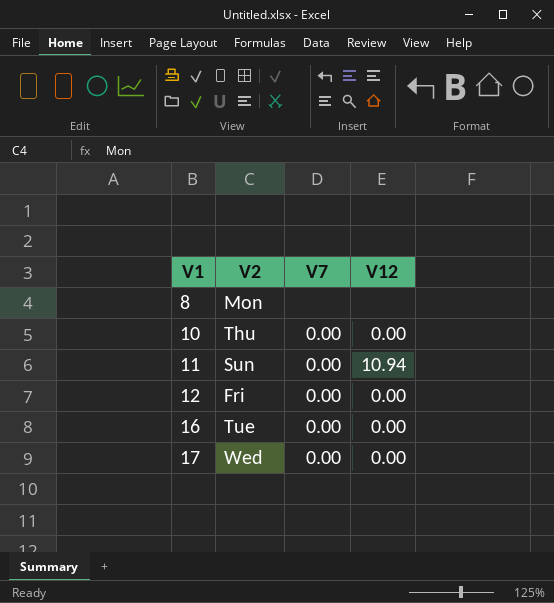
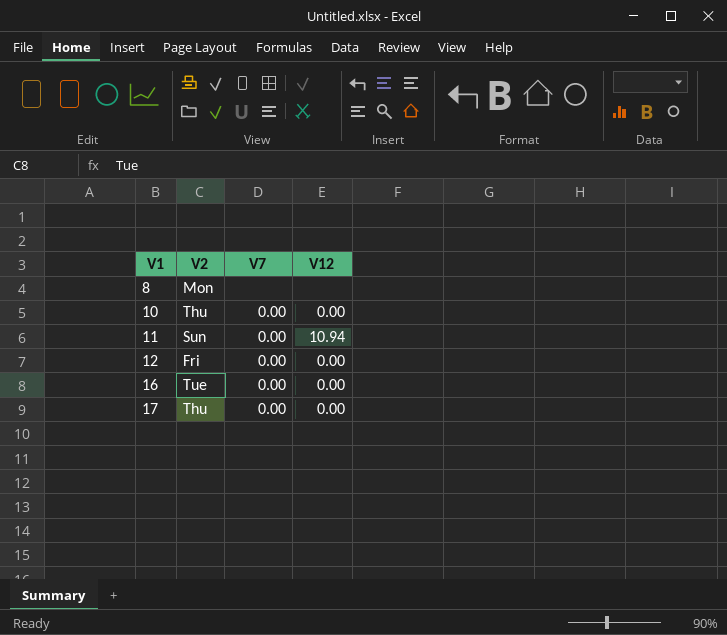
17 | V2: Wed -> Thu

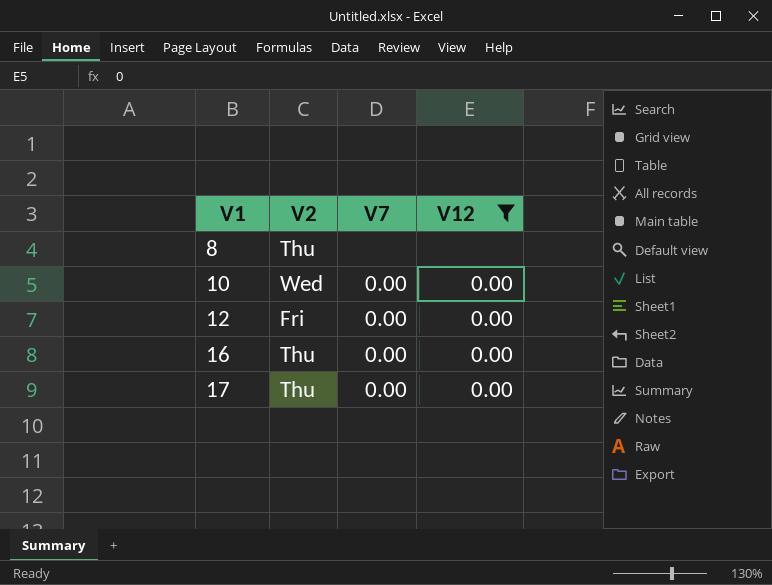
filter: none -> V12 != 10.94
8 | V2: Mon -> Thu
10 | V2: Thu -> Wed
16 | V2: Tue -> Thu

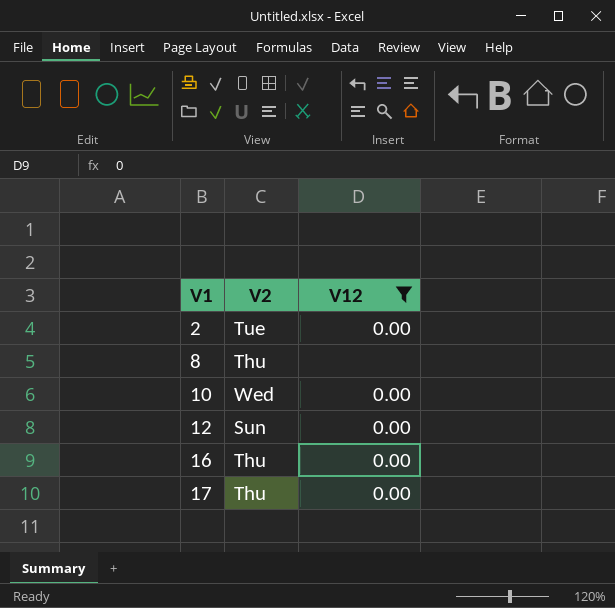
column V7 | position: 3 -> none
row 2: none -> Tue | 0.00
12 | V2: Fri -> Sun

